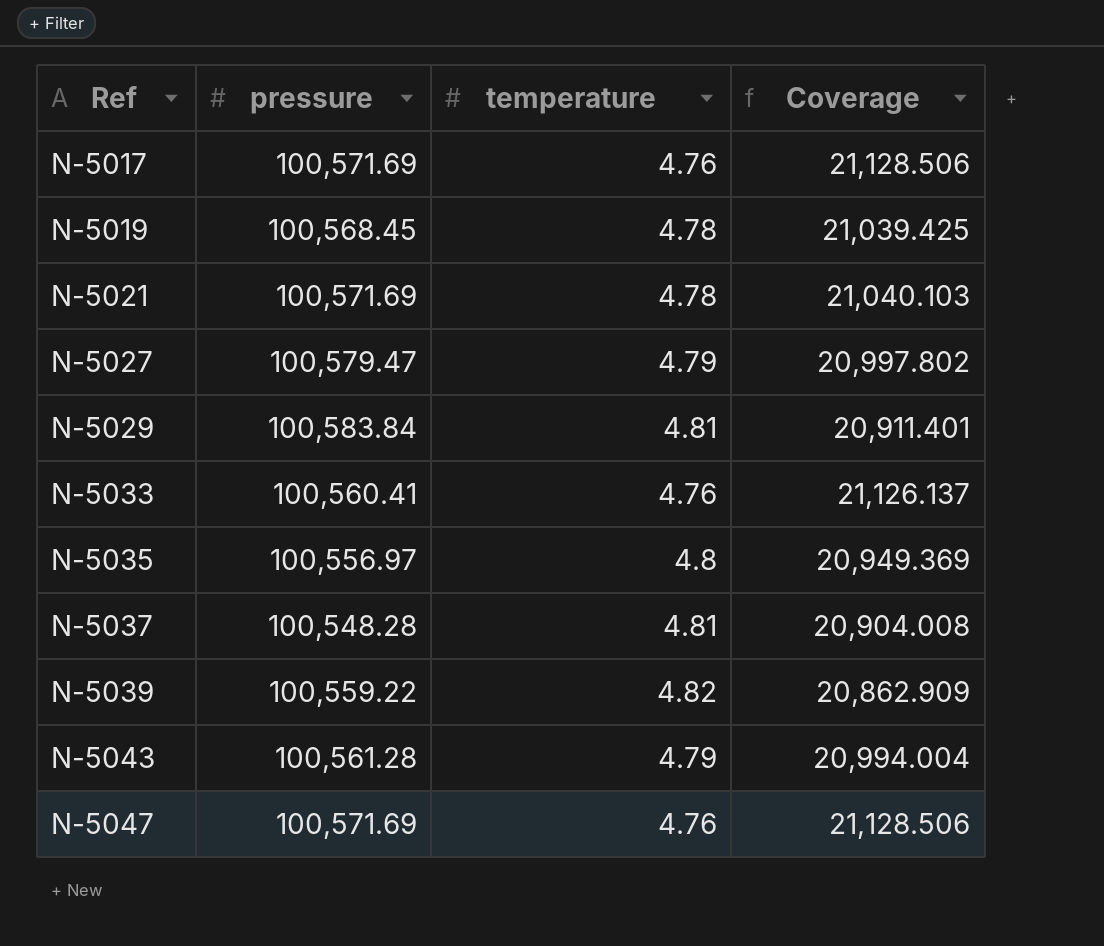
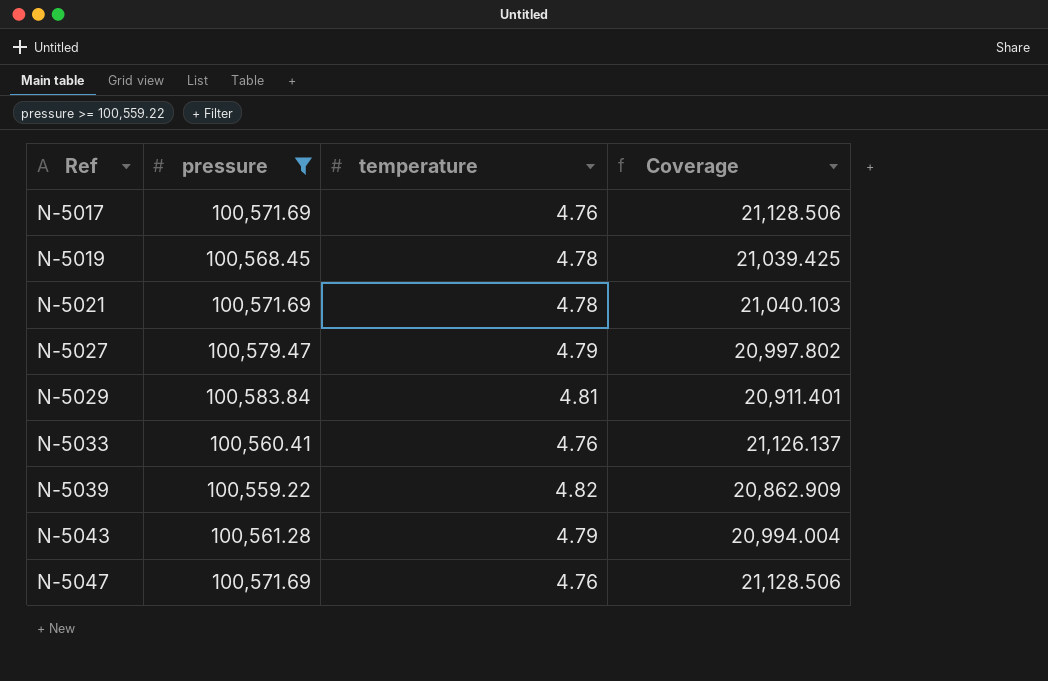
filter: none -> pressure >= 100,559.22

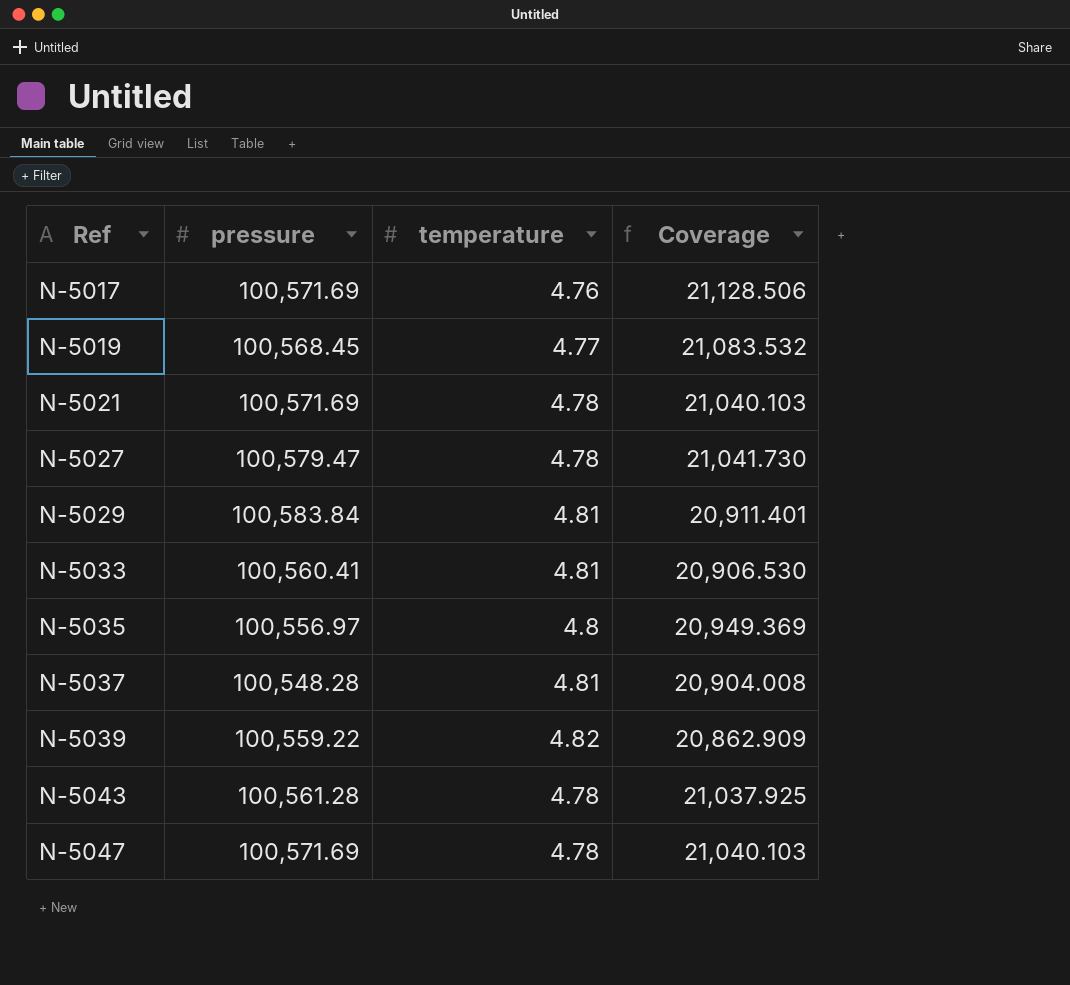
filter: pressure >= 100,559.22 -> none
N-5019 | temperature: 4.78 -> 4.77
N-5019 | Coverage: 21,039.425 -> 21,083.532
N-5027 | temperature: 4.79 -> 4.78
N-5027 | Coverage: 20,997.802 -> 21,041.730
N-5033 | temperature: 4.76 -> 4.81
N-5033 | Coverage: 21,126.137 -> 20,906.530
N-5043 | temperature: 4.79 -> 4.78
N-5043 | Coverage: 20,994.004 -> 21,037.925
N-5047 | temperature: 4.76 -> 4.78
N-5047 | Coverage: 21,128.506 -> 21,040.103

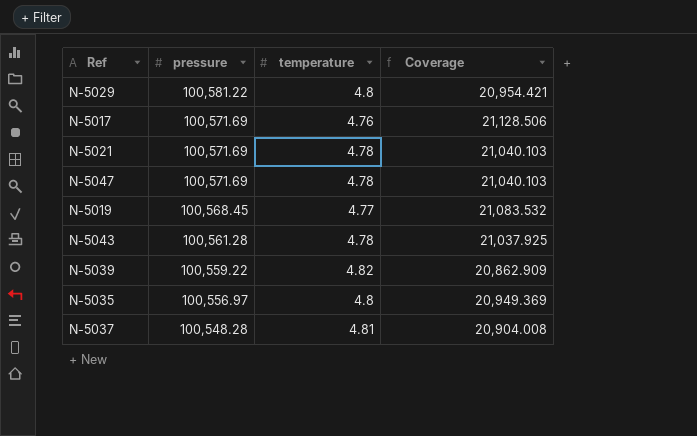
row order: Ref ascending -> pressure descending
row N-5027: 100,579.47 | 4.78 | 21,041.730 -> none
row N-5033: 100,560.41 | 4.81 | 20,906.530 -> none
N-5029 | pressure: 100,583.84 -> 100,581.22
N-5029 | temperature: 4.81 -> 4.8
N-5029 | Coverage: 20,911.401 -> 20,954.421

